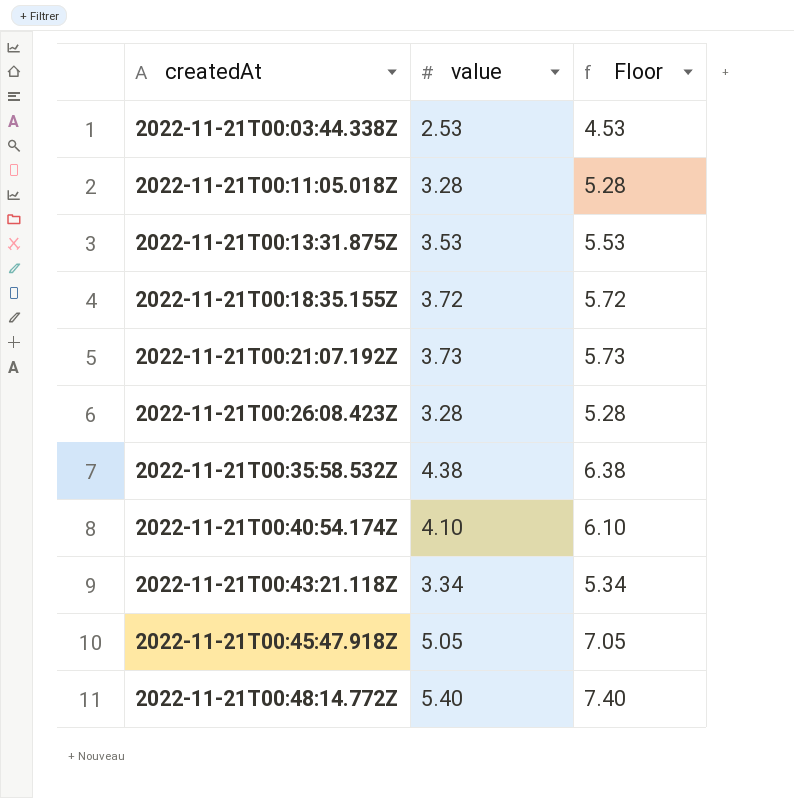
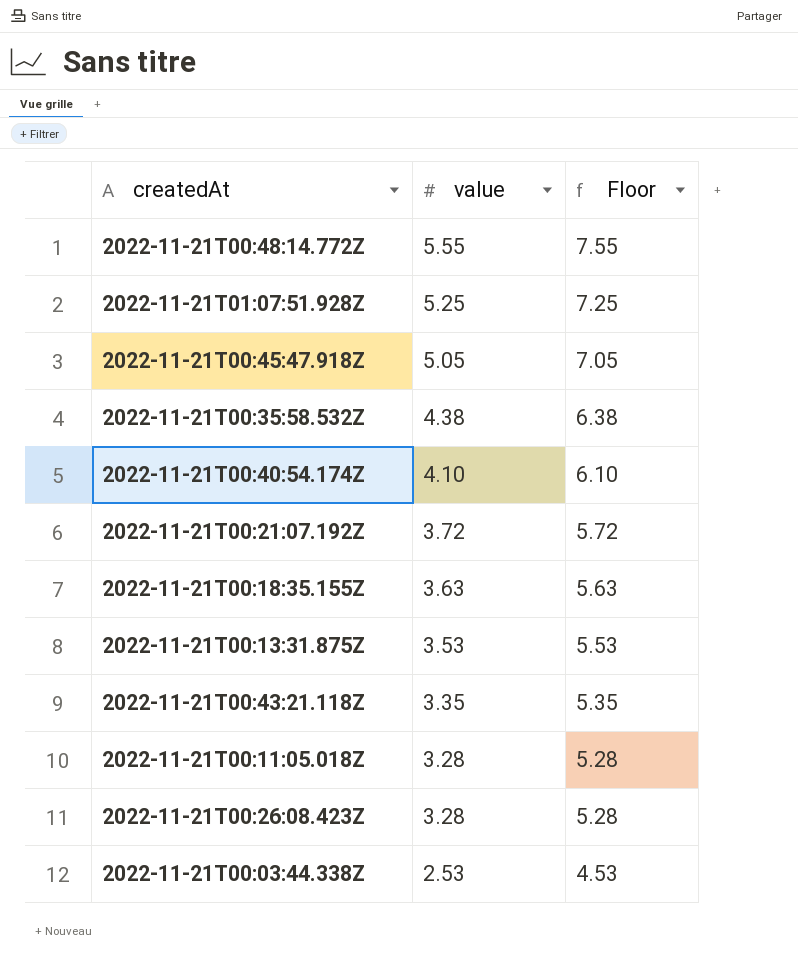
row order: createdAt ascending -> value descending
2022-11-21T00:48:14.772Z | value: 5.40 -> 5.55
2022-11-21T00:48:14.772Z | Floor: 7.40 -> 7.55
row 2022-11-21T01:07:51.928Z: none -> 5.25 | 7.25
2022-11-21T00:21:07.192Z | value: 3.73 -> 3.72
2022-11-21T00:21:07.192Z | Floor: 5.73 -> 5.72
2022-11-21T00:18:35.155Z | value: 3.72 -> 3.63
2022-11-21T00:18:35.155Z | Floor: 5.72 -> 5.63
2022-11-21T00:43:21.118Z | value: 3.34 -> 3.35
2022-11-21T00:43:21.118Z | Floor: 5.34 -> 5.35

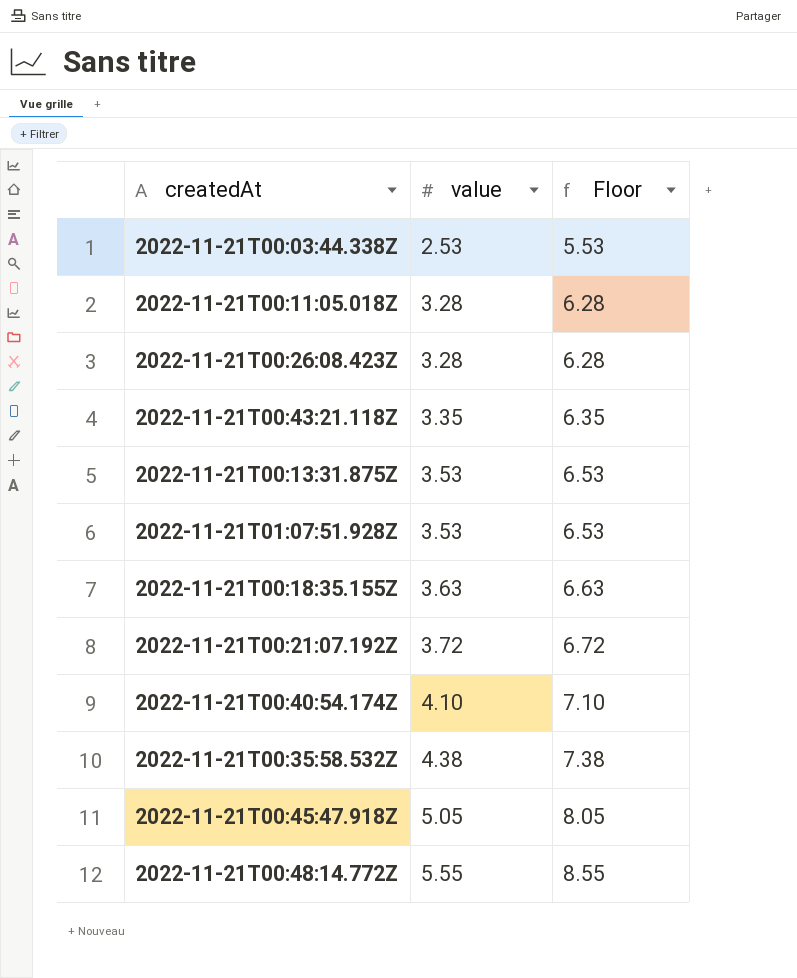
row order: value descending -> value ascending
column Floor | formula: [value] + 2 -> [value] + 3
2022-11-21T01:07:51.928Z | value: 5.25 -> 3.53

